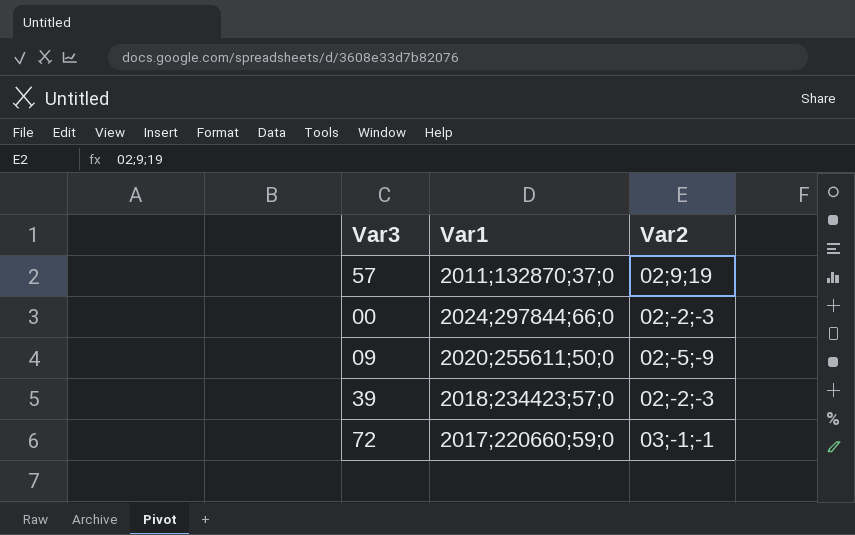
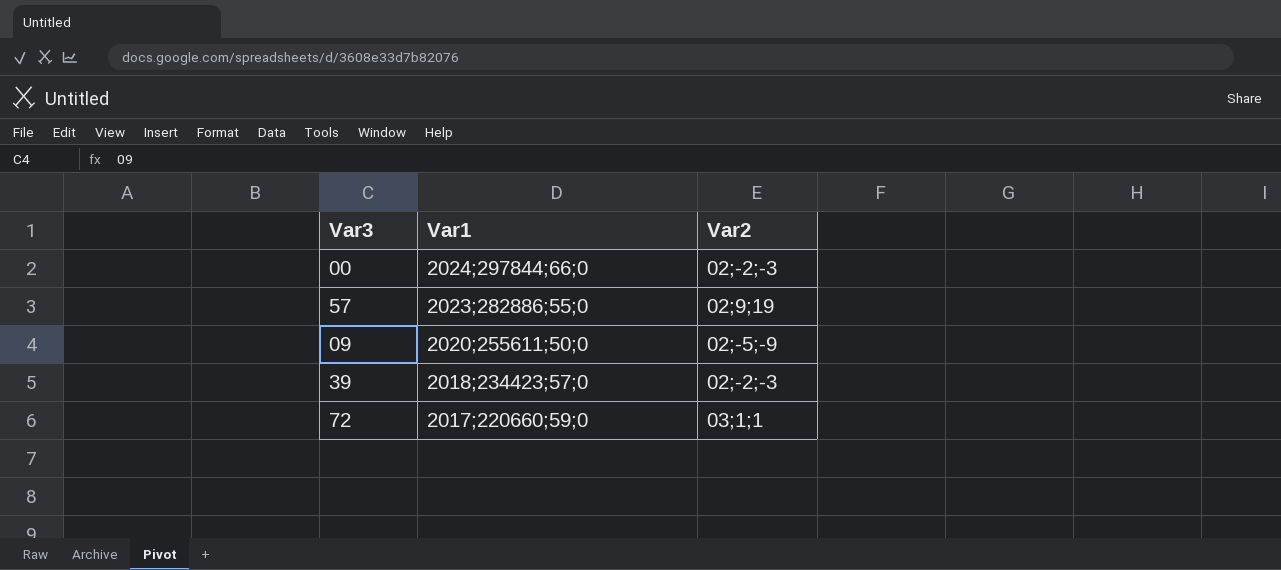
row order: none -> Var1 descending
57 | Var1: 2011;132870;37;0 -> 2023;282886;55;0
72 | Var2: 03;-1;-1 -> 03;1;1

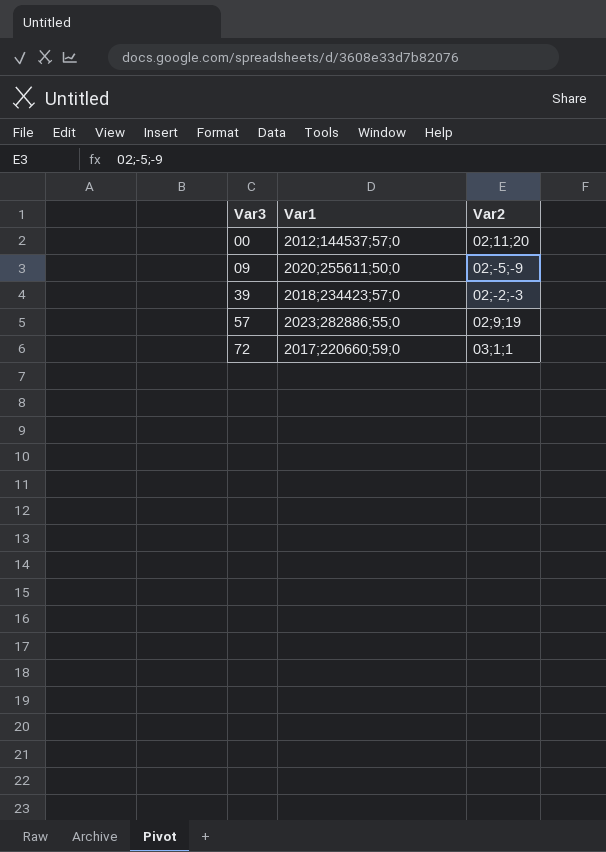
row order: Var1 descending -> Var3 ascending
00 | Var1: 2024;297844;66;0 -> 2012;144537;57;0
00 | Var2: 02;-2;-3 -> 02;11;20

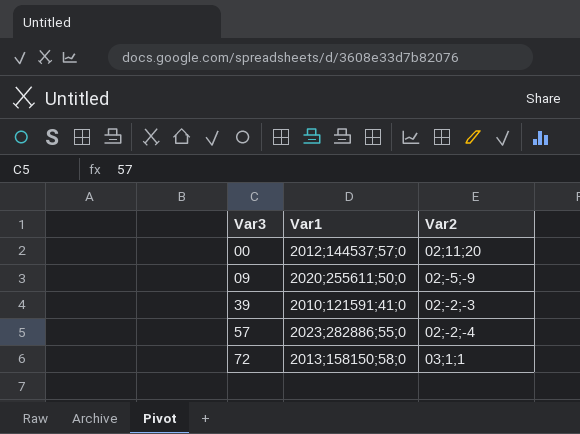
39 | Var1: 2018;234423;57;0 -> 2010;121591;41;0
57 | Var2: 02;9;19 -> 02;-2;-4
72 | Var1: 2017;220660;59;0 -> 2013;158150;58;0

